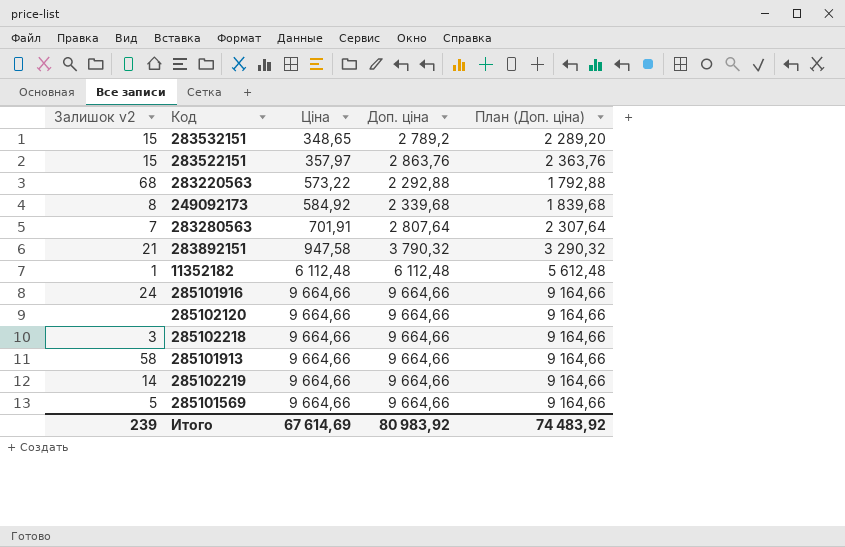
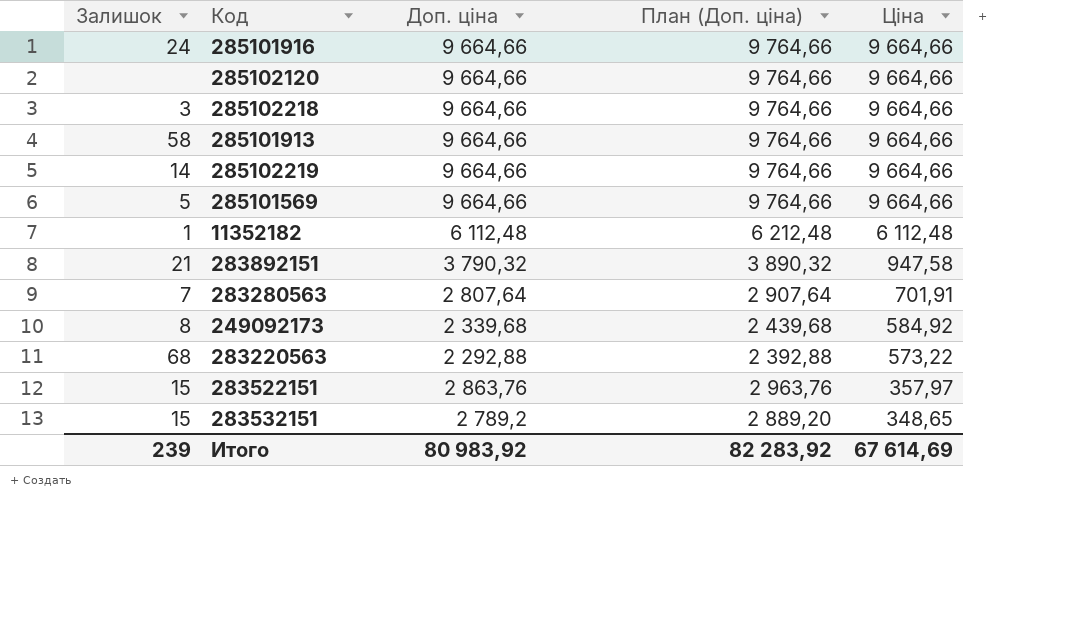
row order: Ціна ascending -> Ціна descending
column name: Залишок v2 -> Залишок
column План (Доп. ціна) | formula: [Доп. ціна] - 500 -> [Доп. ціна] + 100
column Ціна | position: 3 -> 5
Итого | План (Доп. ціна): 74 483,92 -> 82 283,92

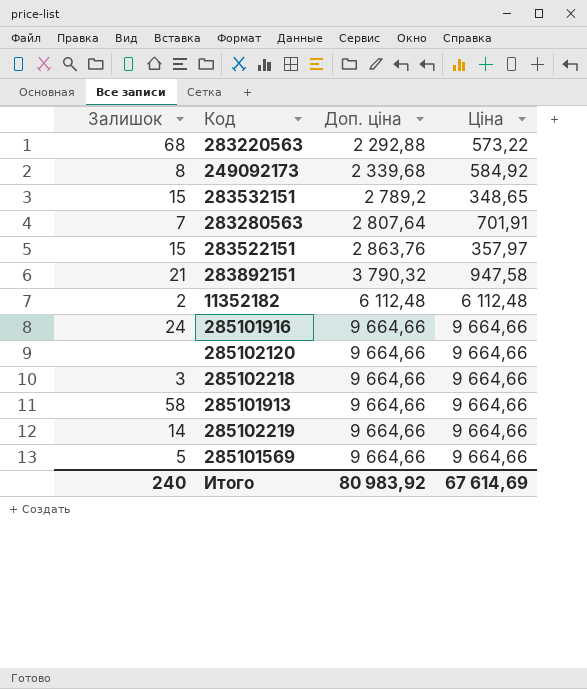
row order: Ціна descending -> Доп. ціна ascending
column План (Доп. ціна) | formula: [Доп. ціна] + 100 -> none
11352182 | Залишок: 1 -> 2
Итого | Залишок: 239 -> 240

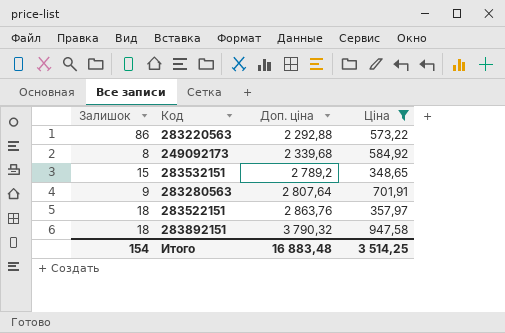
filter: none -> Ціна <= 947,58
283220563 | Залишок: 68 -> 86
283280563 | Залишок: 7 -> 9
283522151 | Залишок: 15 -> 18
283892151 | Залишок: 21 -> 18
Итого | Залишок: 240 -> 154
Итого | Доп. ціна: 80 983,92 -> 16 883,48
Итого | Ціна: 67 614,69 -> 3 514,25

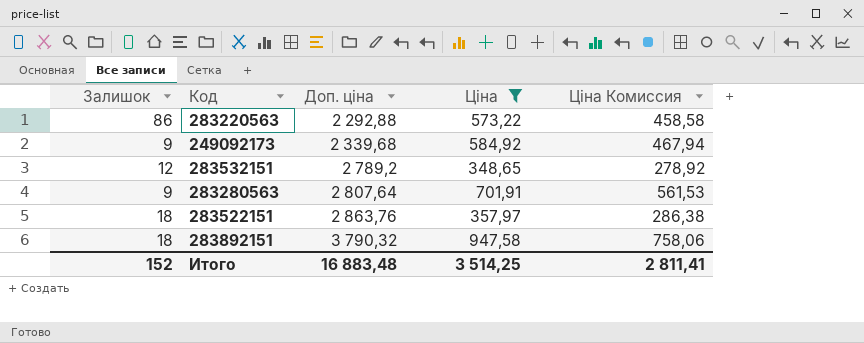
column Ціна Комиссия | formula: none -> [Ціна] * 0,8
249092173 | Залишок: 8 -> 9
283532151 | Залишок: 15 -> 12
Итого | Залишок: 154 -> 152

